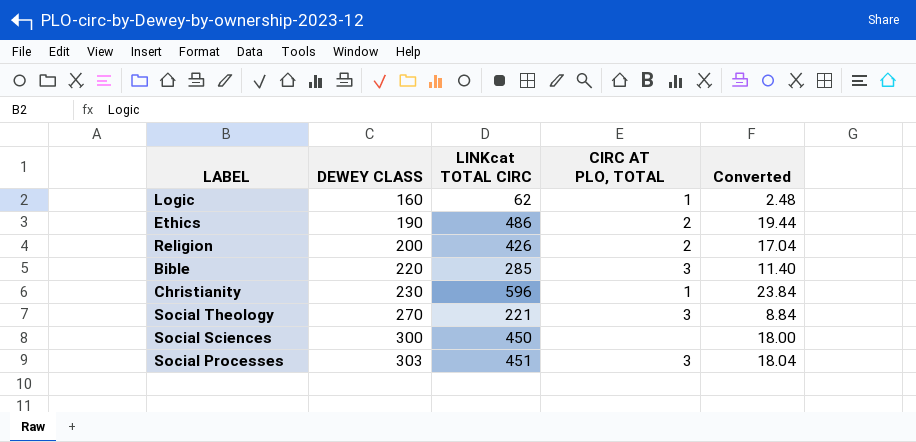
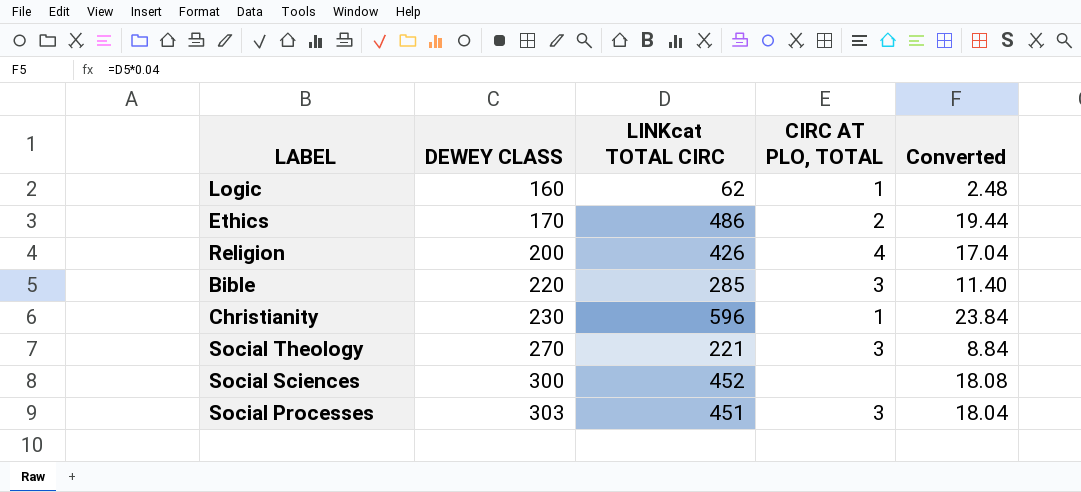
Ethics | DEWEY CLASS: 190 -> 170
Religion | CIRC AT PLO, TOTAL: 2 -> 4
Social Sciences | LINKcat TOTAL CIRC: 450 -> 452
Social Sciences | Converted: 18.00 -> 18.08

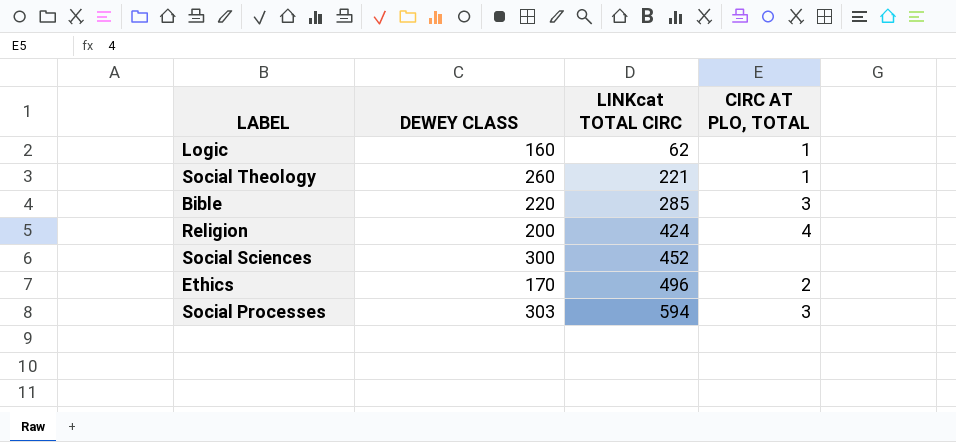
row order: DEWEY CLASS ascending -> LINKcat TOTAL CIRC ascending
column Converted | formula: [LINKcat TOTAL CIRC] * 0.04 -> none
row Christianity: 230 | 596 | 1 | 23.84 -> none
Social Theology | DEWEY CLASS: 270 -> 260
Social Theology | CIRC AT PLO, TOTAL: 3 -> 1
Religion | LINKcat TOTAL CIRC: 426 -> 424
Ethics | LINKcat TOTAL CIRC: 486 -> 496
Social Processes | LINKcat TOTAL CIRC: 451 -> 594

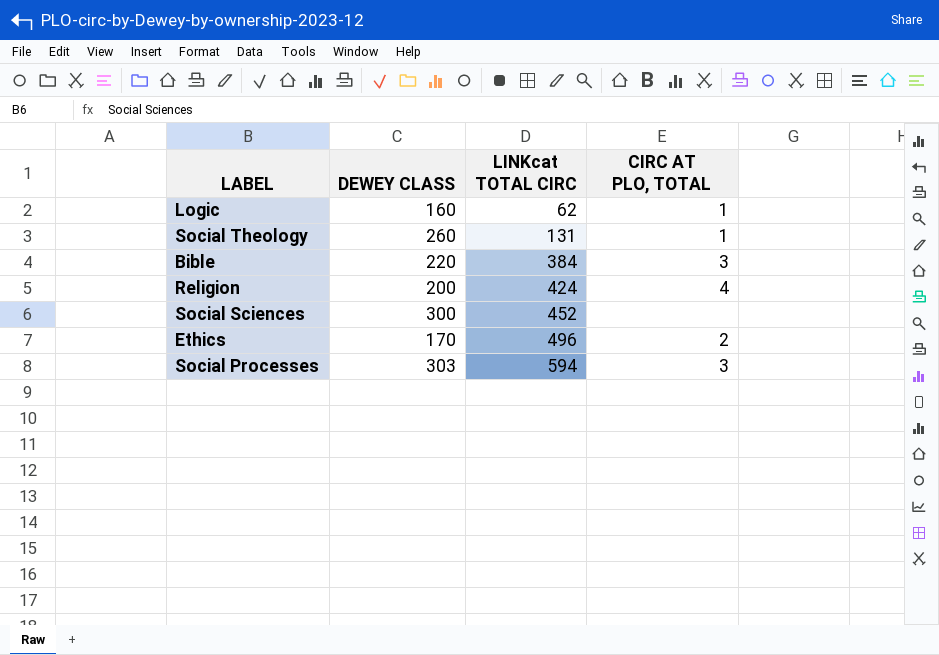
Social Theology | LINKcat TOTAL CIRC: 221 -> 131
Bible | LINKcat TOTAL CIRC: 285 -> 384

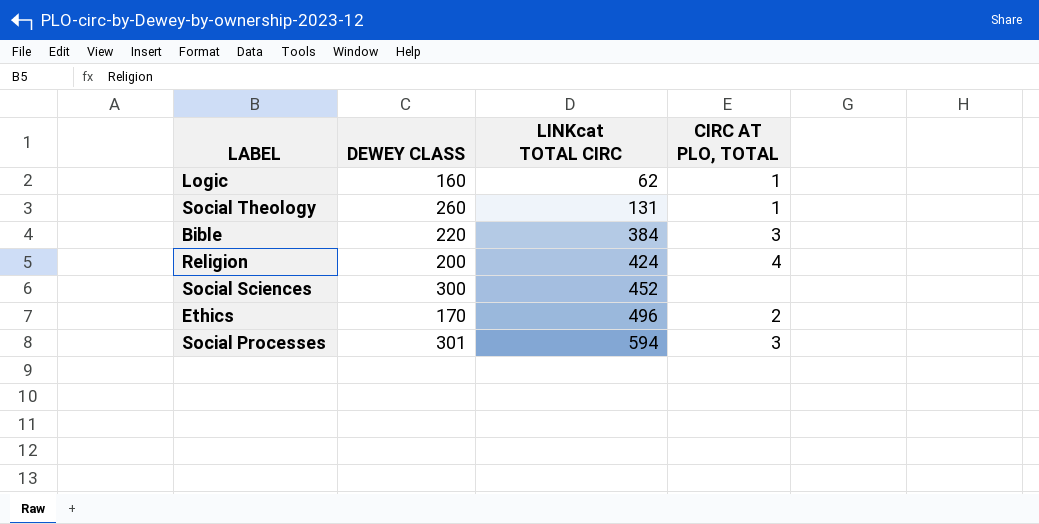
Social Processes | DEWEY CLASS: 303 -> 301

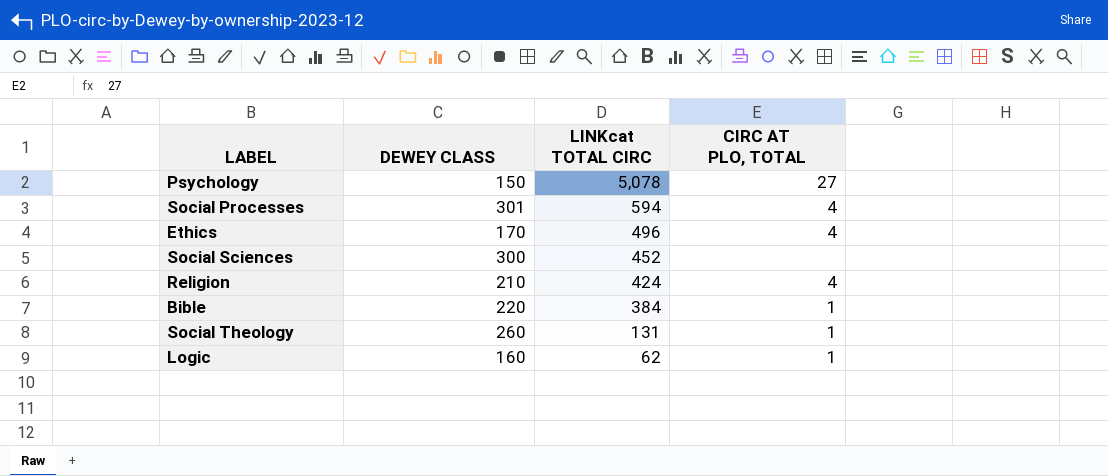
row order: LINKcat TOTAL CIRC ascending -> LINKcat TOTAL CIRC descending
row Psychology: none -> 150 | 5,078 | 27
Social Processes | CIRC AT PLO, TOTAL: 3 -> 4
Ethics | CIRC AT PLO, TOTAL: 2 -> 4
Religion | DEWEY CLASS: 200 -> 210
Bible | CIRC AT PLO, TOTAL: 3 -> 1

